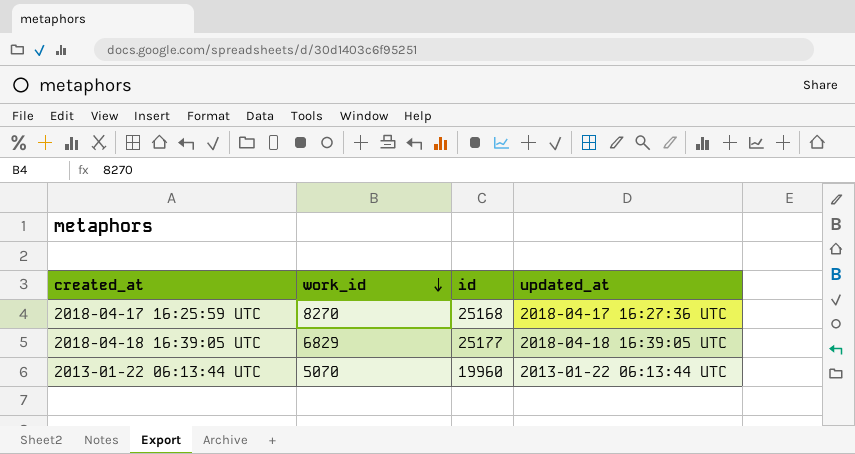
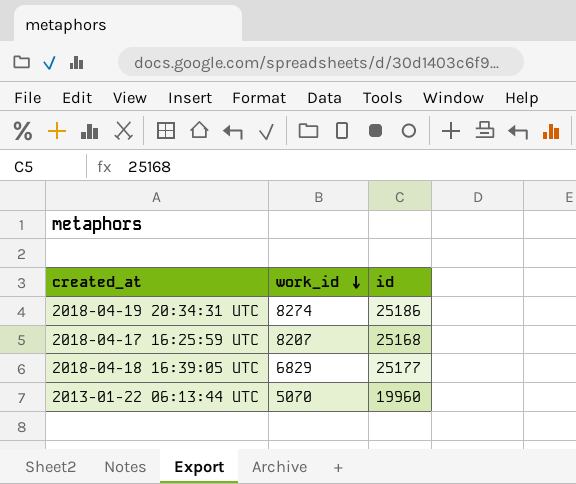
column updated_at | position: 4 -> none
row 2018-04-19 20:34:31 UTC: none -> 8274 | 25186
2018-04-17 16:25:59 UTC | work_id: 8270 -> 8207

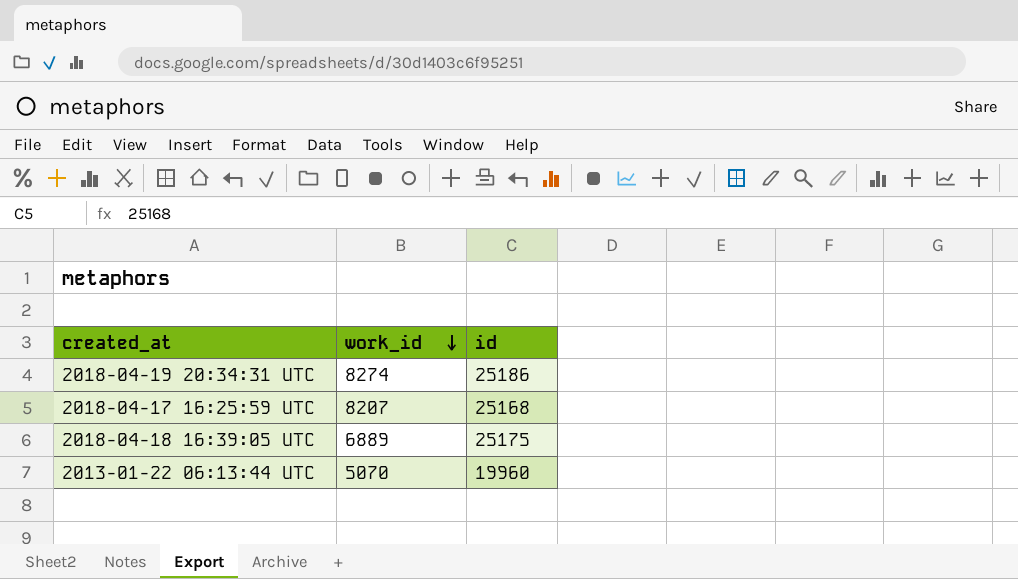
2018-04-18 16:39:05 UTC | work_id: 6829 -> 6889
2018-04-18 16:39:05 UTC | id: 25177 -> 25175

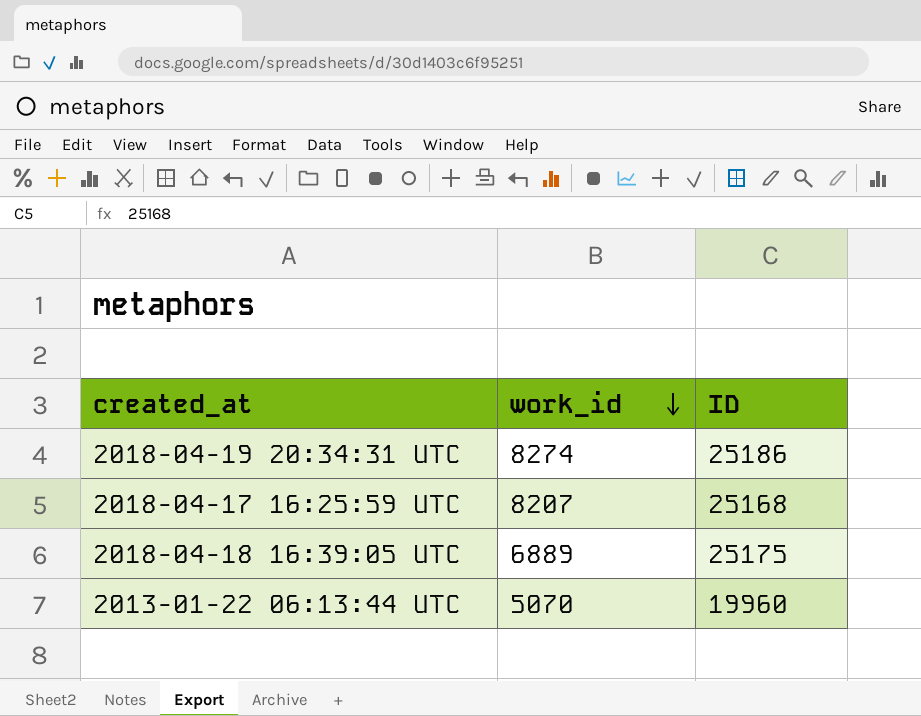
column name: id -> ID

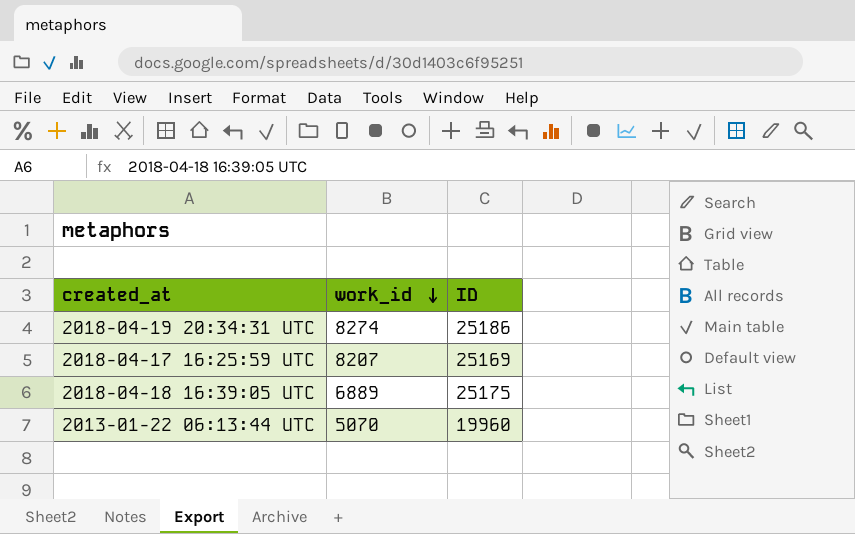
2018-04-17 16:25:59 UTC | ID: 25168 -> 25169

